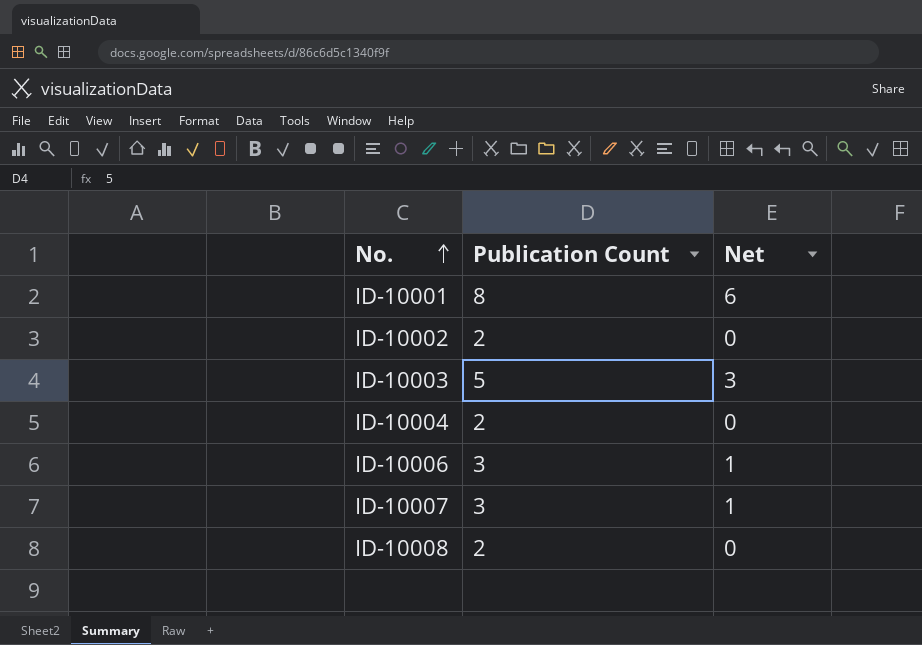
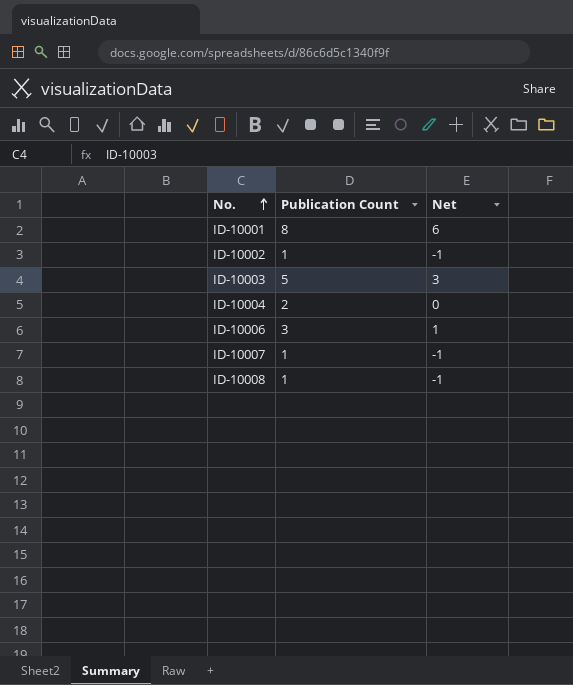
ID-10002 | Publication Count: 2 -> 1
ID-10002 | Net: 0 -> -1
ID-10007 | Publication Count: 3 -> 1
ID-10007 | Net: 1 -> -1
ID-10008 | Publication Count: 2 -> 1
ID-10008 | Net: 0 -> -1

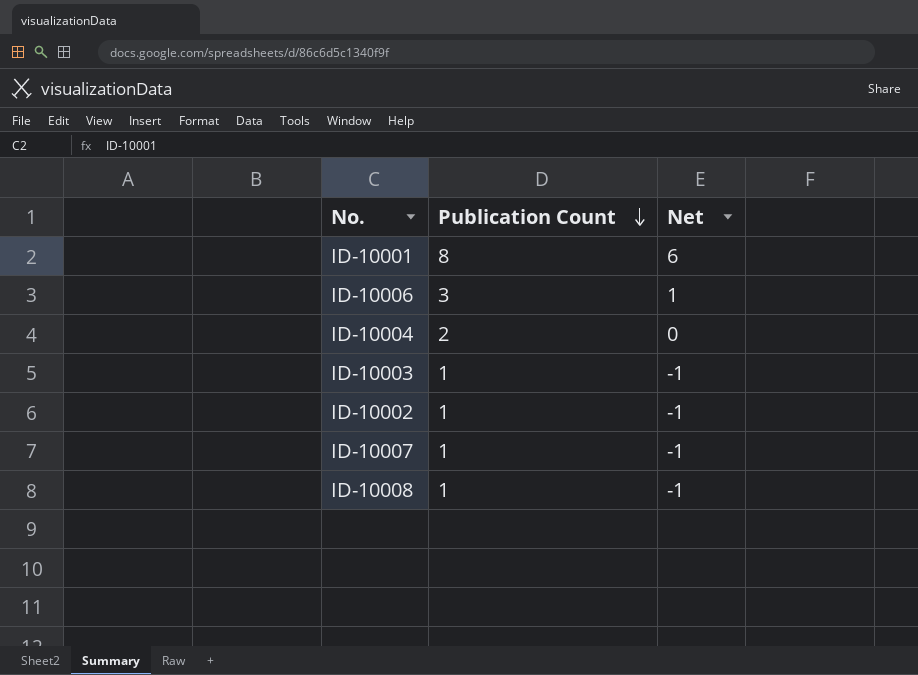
row order: No. ascending -> Publication Count descending
ID-10003 | Publication Count: 5 -> 1
ID-10003 | Net: 3 -> -1

